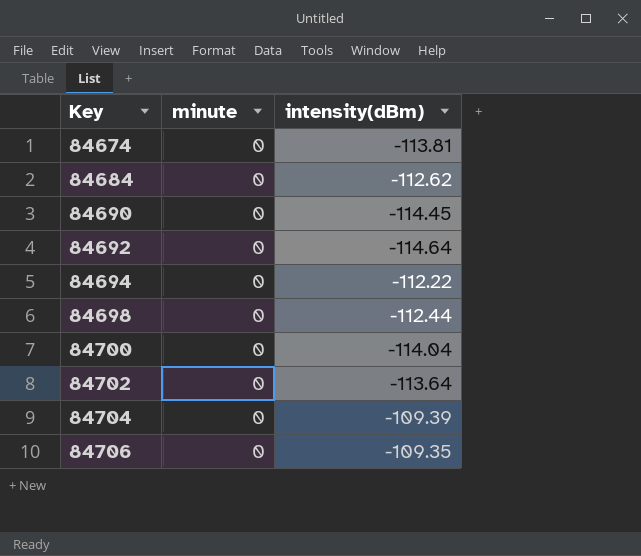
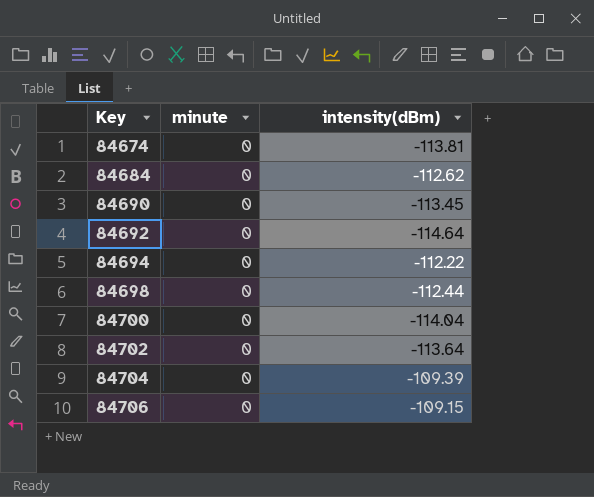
84690 | intensity(dBm): -114.45 -> -113.45
84706 | intensity(dBm): -109.35 -> -109.15

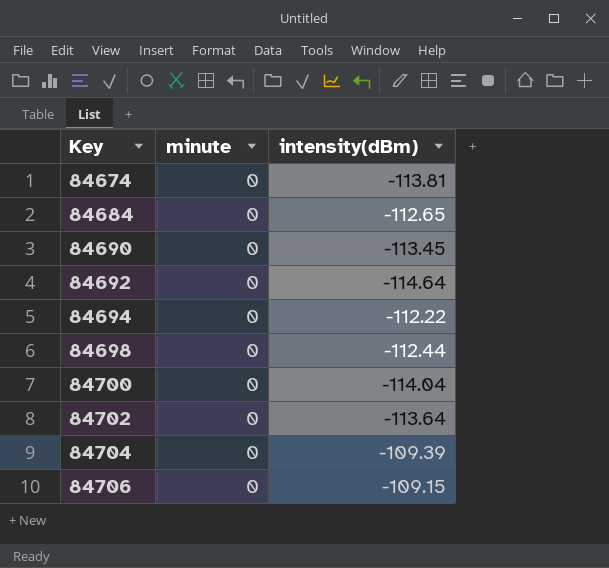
84684 | intensity(dBm): -112.62 -> -112.65

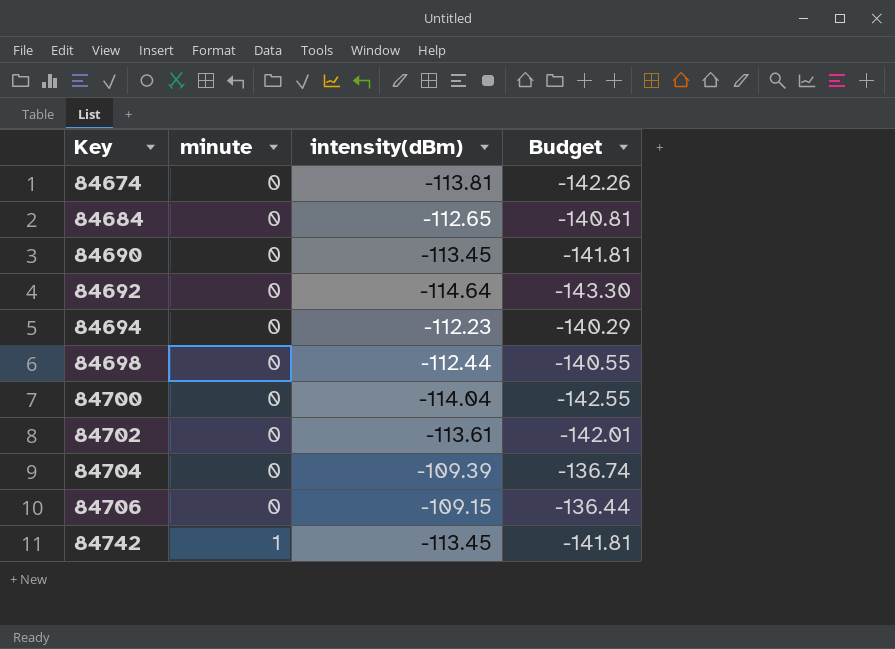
column Budget | formula: none -> [intensity(dBm)] * 1.25
84694 | intensity(dBm): -112.22 -> -112.23
84702 | intensity(dBm): -113.64 -> -113.61
row 84742: none -> 1 | -113.45 | -141.81

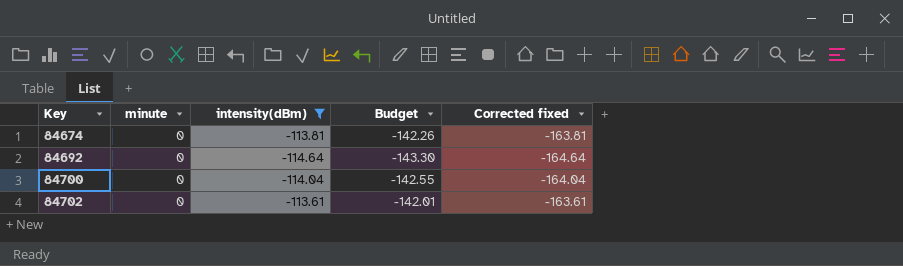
filter: none -> intensity(dBm) <= -113.61
column Corrected fixed | formula: none -> [intensity(dBm)] - 50

